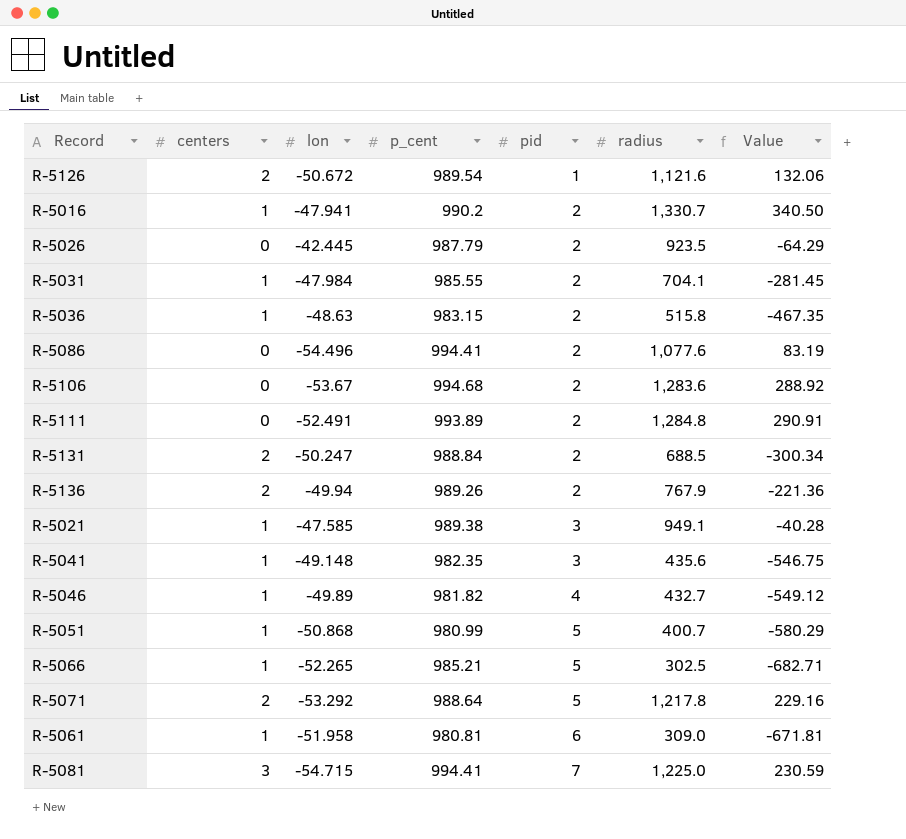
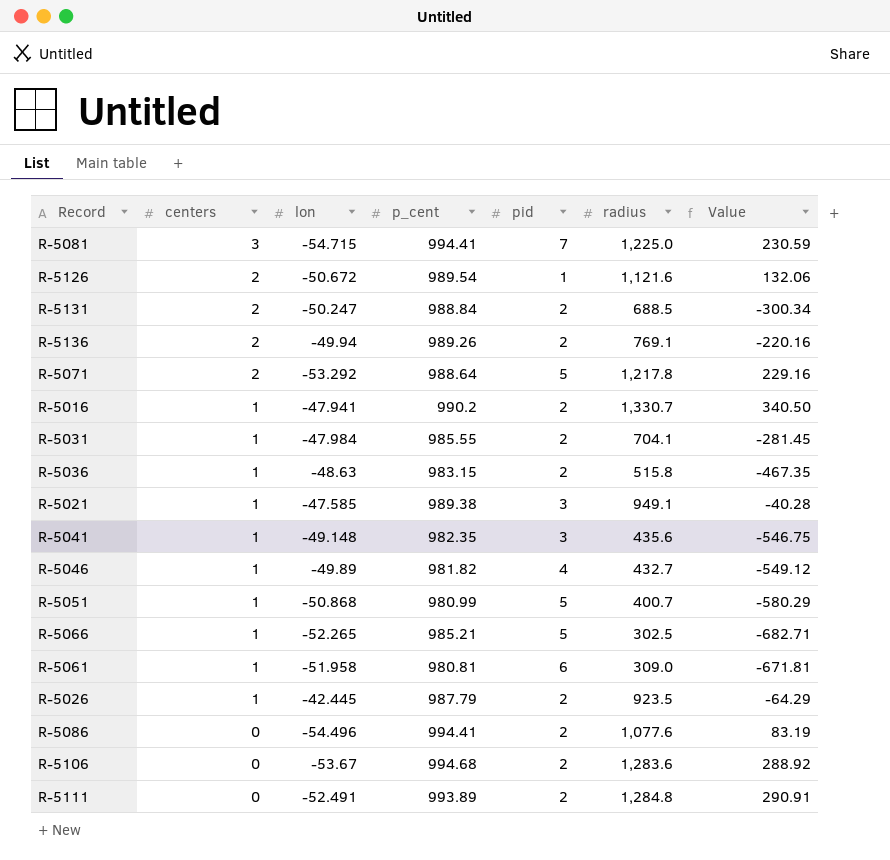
row order: pid ascending -> centers descending
R-5136 | radius: 767.9 -> 769.1
R-5136 | Value: -221.36 -> -220.16
R-5026 | centers: 0 -> 1

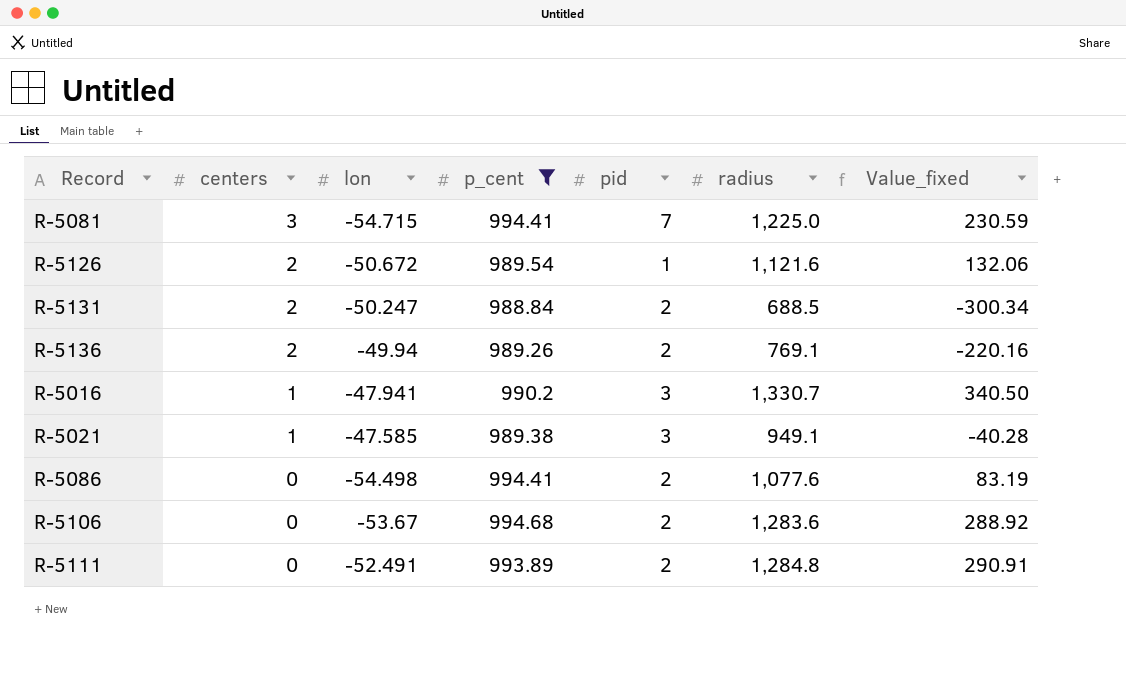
filter: none -> p_cent >= 988.84
column name: Value -> Value_fixed
R-5016 | pid: 2 -> 3
R-5086 | lon: -54.496 -> -54.498

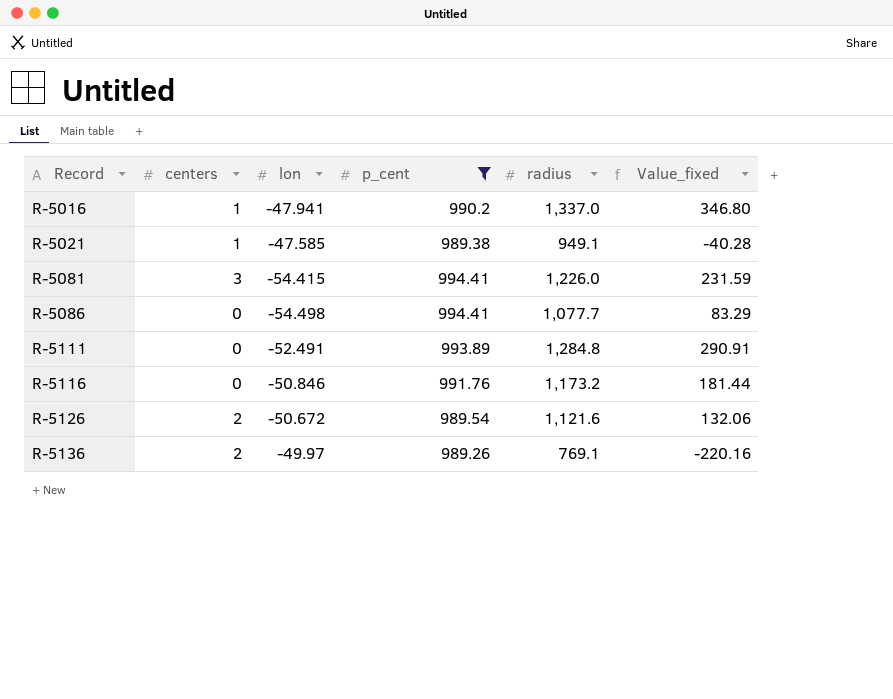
row order: centers descending -> Record ascending
column pid | position: 5 -> none
row R-5131: 2 | -50.247 | 988.84 | 2 | 688.5 | -300.34 -> none
row R-5106: 0 | -53.67 | 994.68 | 2 | 1,283.6 | 288.92 -> none
R-5016 | radius: 1,330.7 -> 1,337.0
R-5016 | Value_fixed: 340.50 -> 346.80
R-5081 | lon: -54.715 -> -54.415
R-5081 | radius: 1,225.0 -> 1,226.0
R-5081 | Value_fixed: 230.59 -> 231.59
R-5086 | radius: 1,077.6 -> 1,077.7
R-5086 | Value_fixed: 83.19 -> 83.29
row R-5116: none -> 0 | -50.846 | 991.76 | 1,173.2 | 181.44
R-5136 | lon: -49.94 -> -49.97

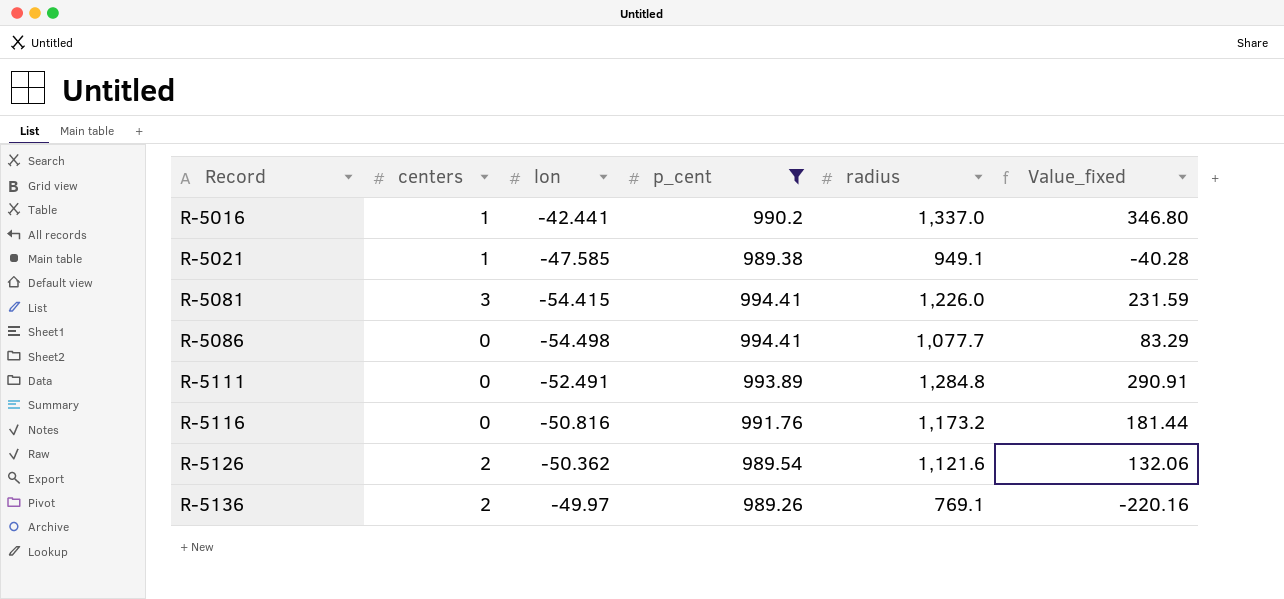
R-5016 | lon: -47.941 -> -42.441
R-5116 | lon: -50.846 -> -50.816
R-5126 | lon: -50.672 -> -50.362

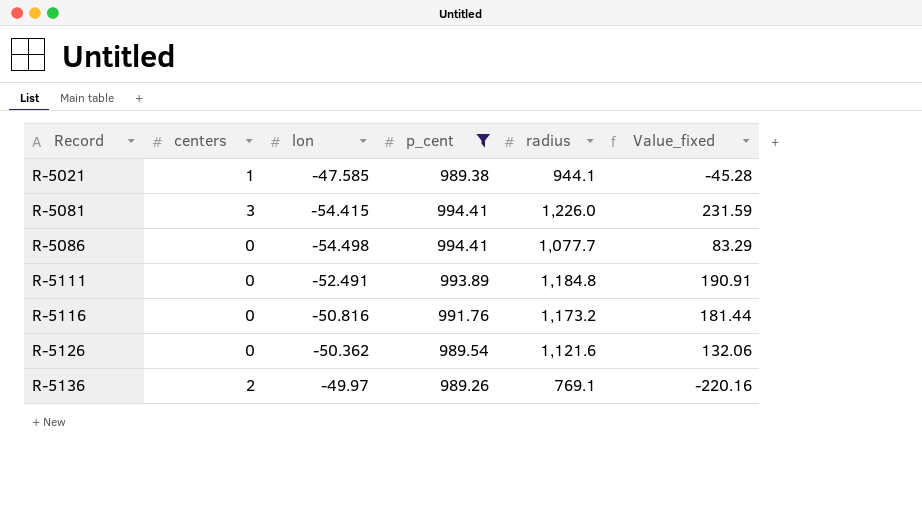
row R-5016: 1 | -42.441 | 990.2 | 1,337.0 | 346.80 -> none
R-5021 | radius: 949.1 -> 944.1
R-5021 | Value_fixed: -40.28 -> -45.28
R-5111 | radius: 1,284.8 -> 1,184.8
R-5111 | Value_fixed: 290.91 -> 190.91
R-5126 | centers: 2 -> 0

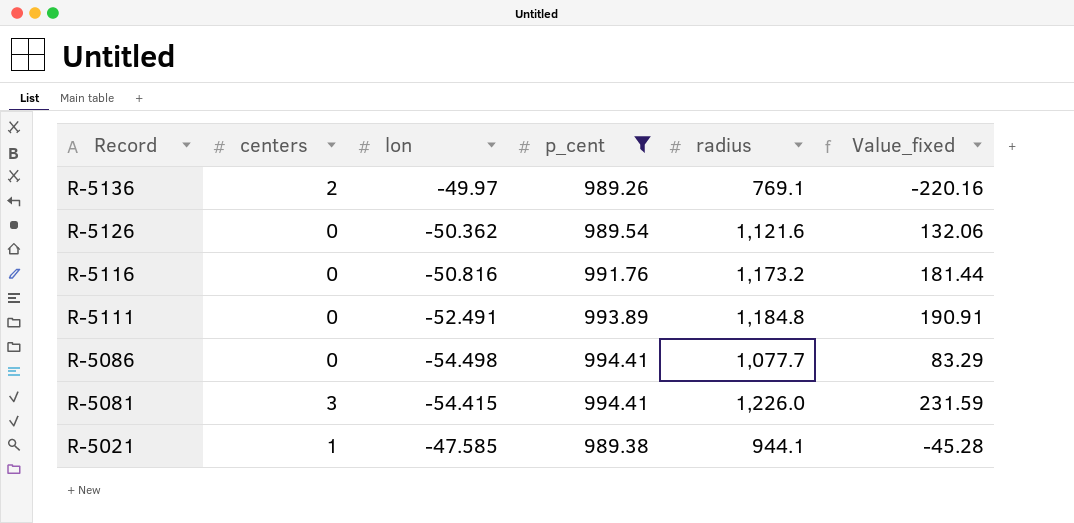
row order: Record ascending -> Record descending

